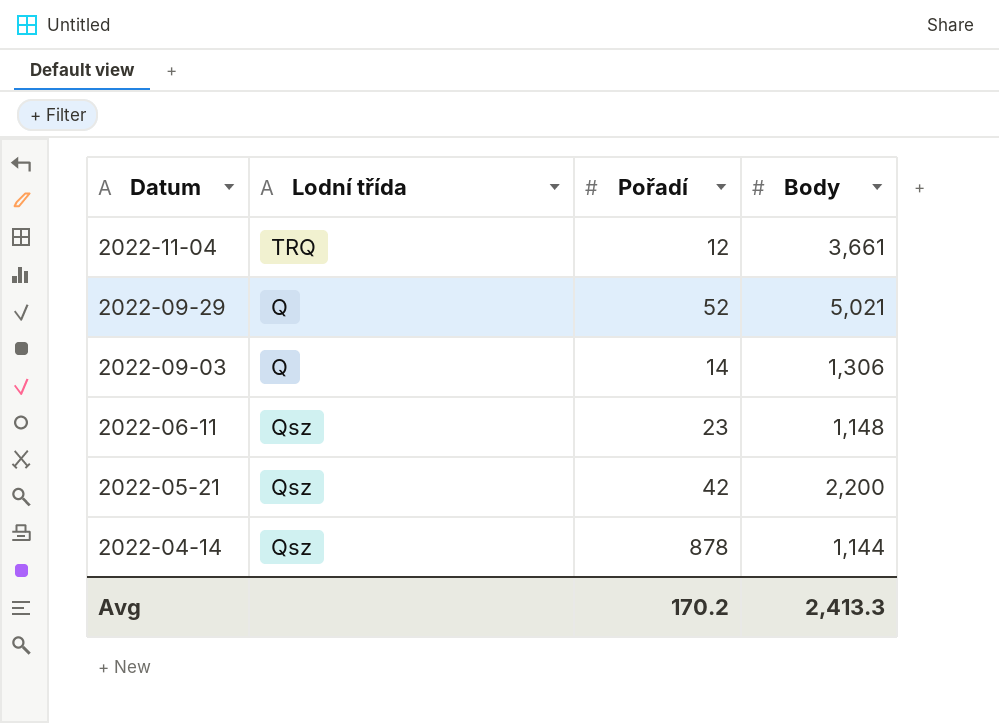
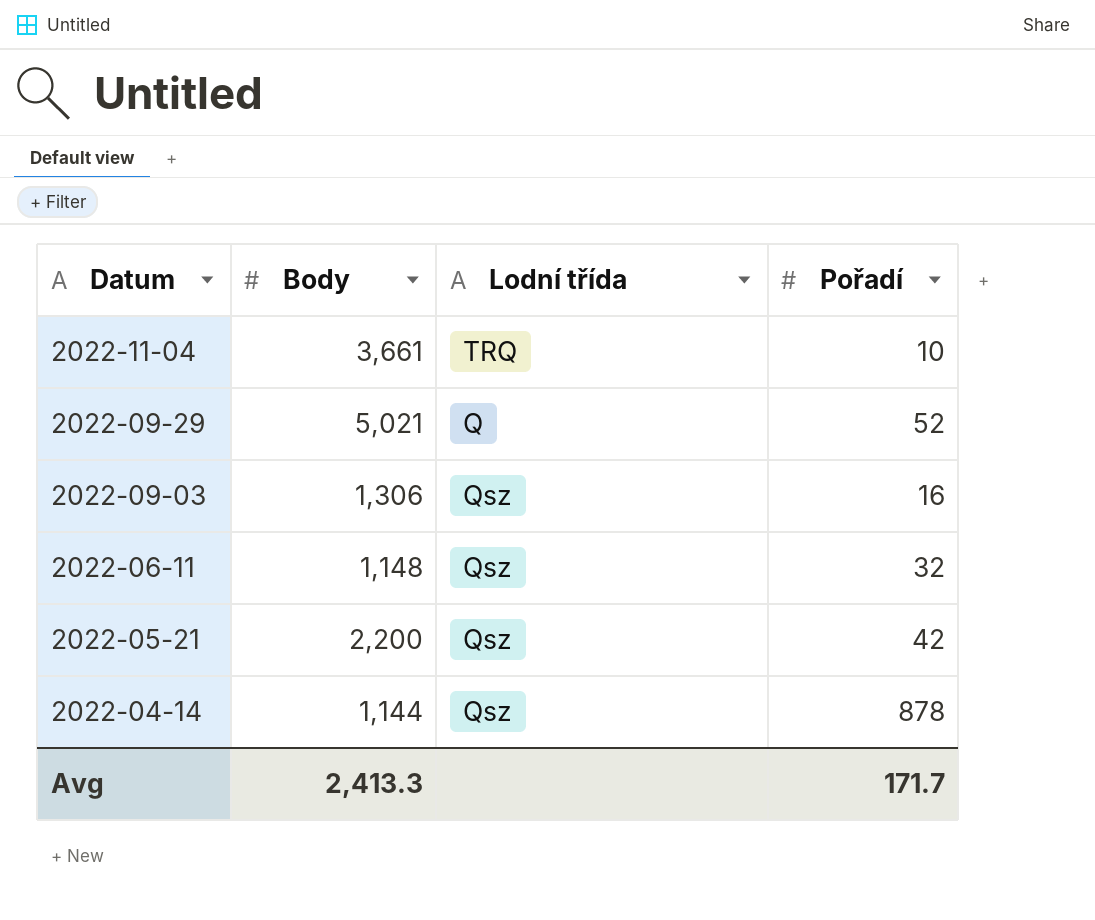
column Body | position: 4 -> 2
2022-11-04 | Pořadí: 12 -> 10
2022-09-03 | Lodní třída: Q -> Qsz
2022-09-03 | Pořadí: 14 -> 16
2022-06-11 | Pořadí: 23 -> 32
Avg | Pořadí: 170.2 -> 171.7

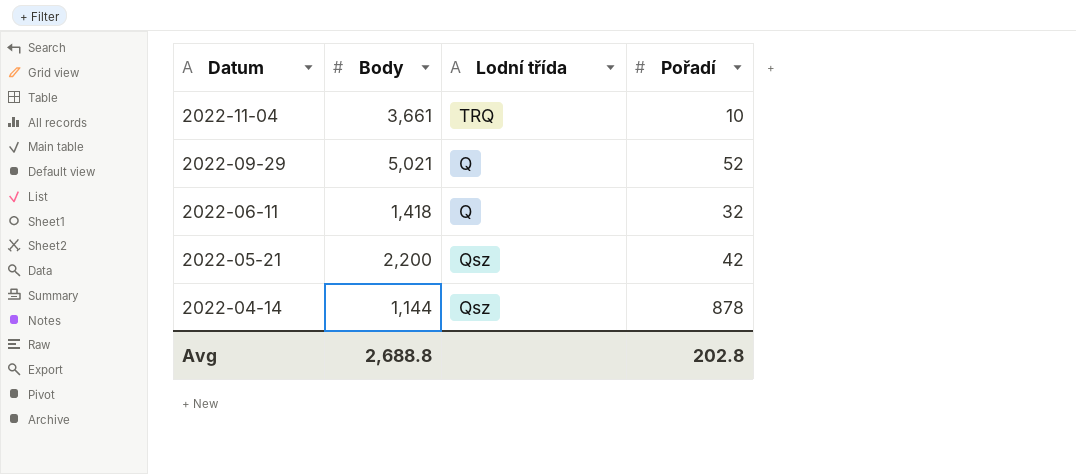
row 2022-09-03: 1,306 | Qsz | 16 -> none
2022-06-11 | Body: 1,148 -> 1,418
2022-06-11 | Lodní třída: Qsz -> Q
Avg | Body: 2,413.3 -> 2,688.8
Avg | Pořadí: 171.7 -> 202.8

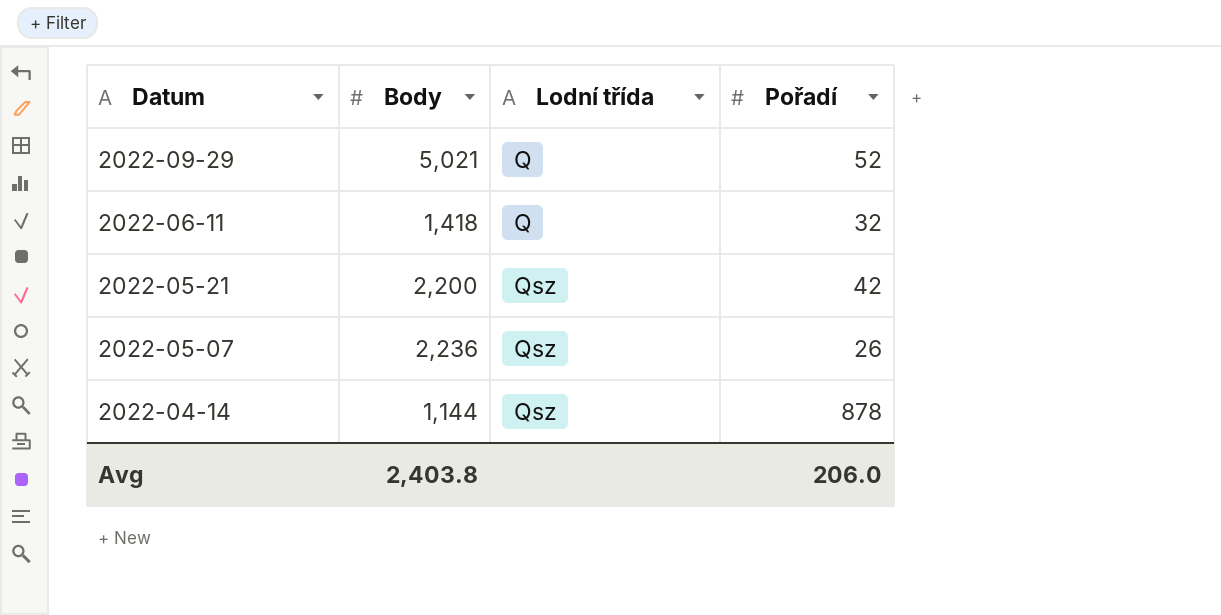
row 2022-11-04: 3,661 | TRQ | 10 -> none
row 2022-05-07: none -> 2,236 | Qsz | 26
Avg | Body: 2,688.8 -> 2,403.8
Avg | Pořadí: 202.8 -> 206.0

